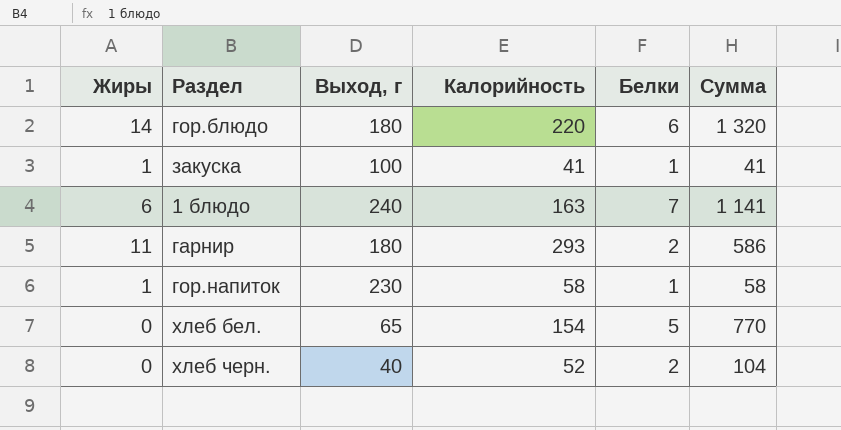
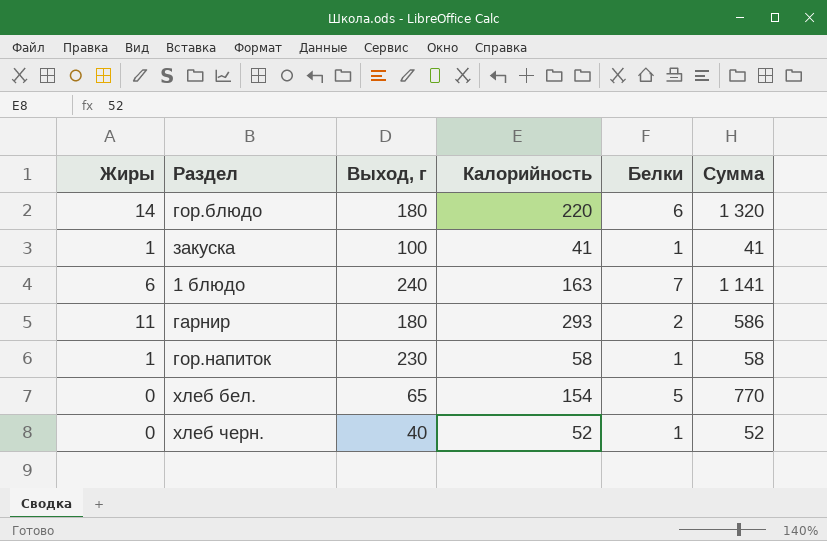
хлеб черн. | Белки: 2 -> 1
хлеб черн. | Сумма: 104 -> 52

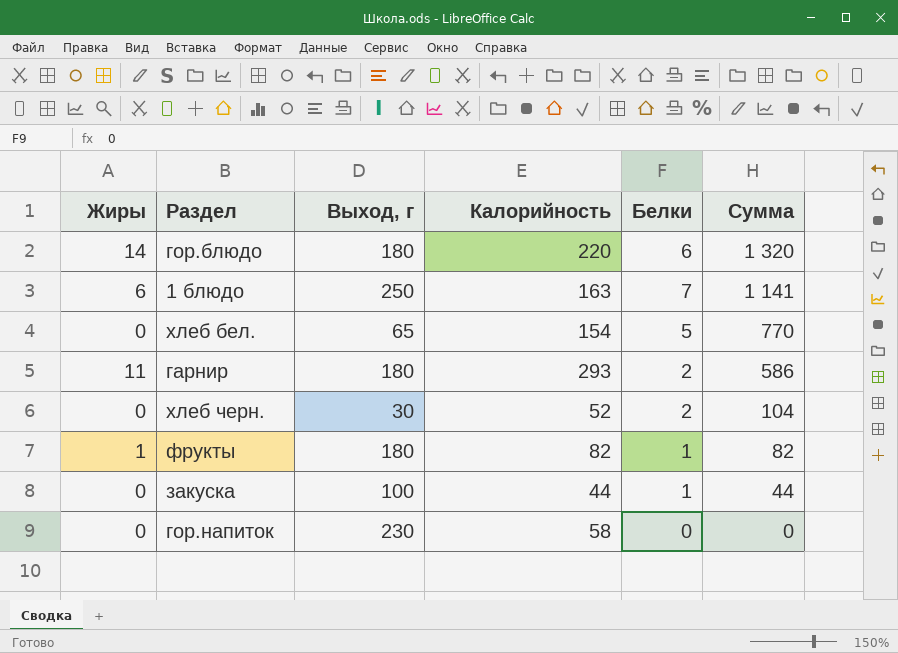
row order: none -> Сумма descending
1 блюдо | Выход, г: 240 -> 250
хлеб черн. | Выход, г: 40 -> 30
хлеб черн. | Белки: 1 -> 2
хлеб черн. | Сумма: 52 -> 104
row фрукты: none -> 1 | 180 | 82 | 1 | 82
закуска | Жиры: 1 -> 0
закуска | Калорийность: 41 -> 44
закуска | Сумма: 41 -> 44
гор.напиток | Жиры: 1 -> 0
гор.напиток | Белки: 1 -> 0
гор.напиток | Сумма: 58 -> 0

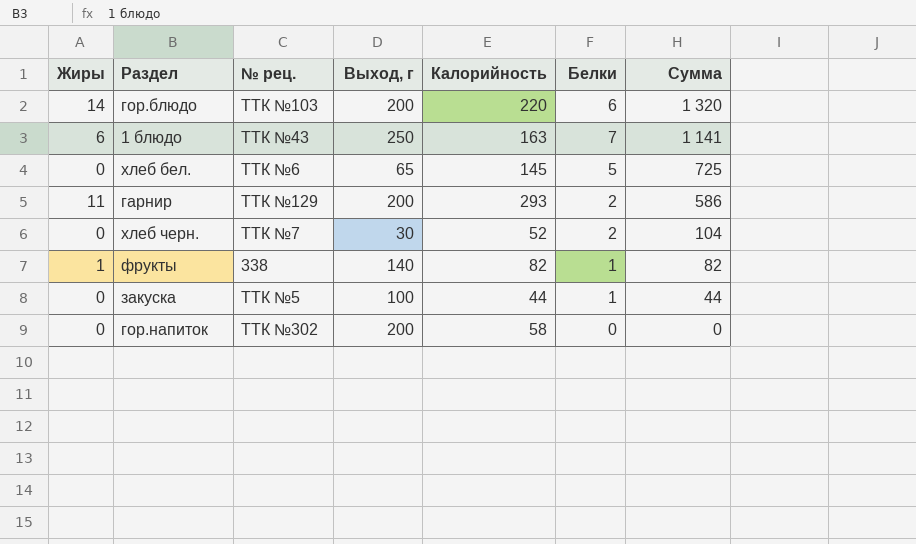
column № рец. | position: none -> 3
гор.блюдо | Выход, г: 180 -> 200
хлеб бел. | Калорийность: 154 -> 145
хлеб бел. | Сумма: 770 -> 725
гарнир | Выход, г: 180 -> 200
фрукты | Выход, г: 180 -> 140
гор.напиток | Выход, г: 230 -> 200

